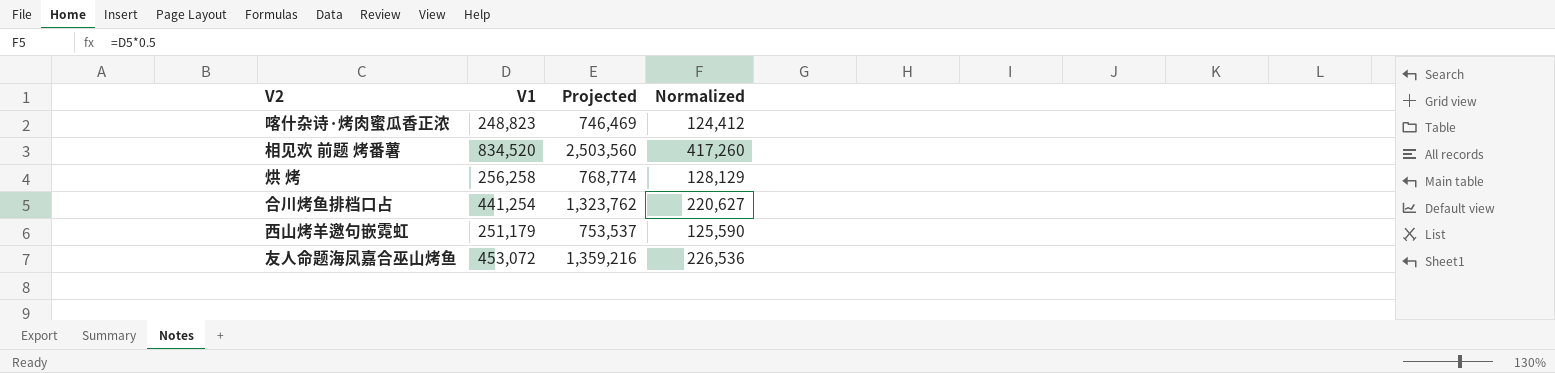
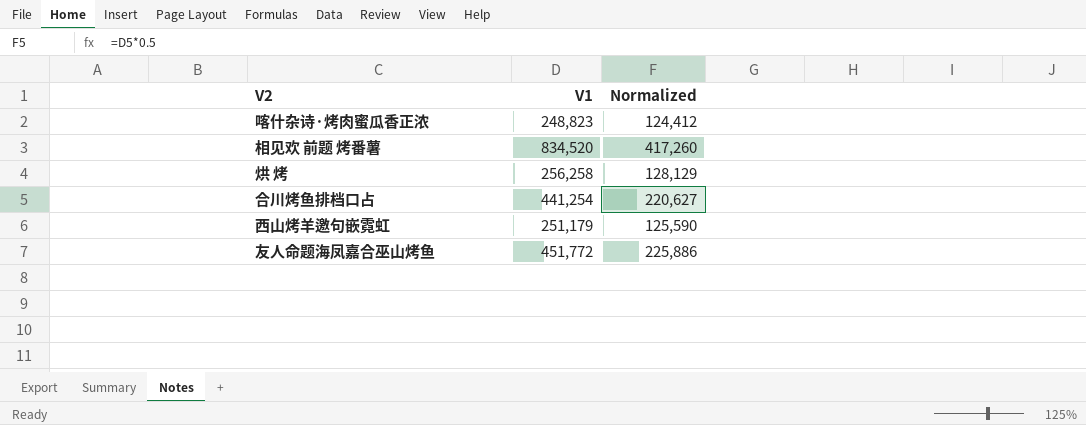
column Projected | formula: [V1] * 3 -> none
友人命题海凤嘉合巫山烤鱼 | V1: 453,072 -> 451,772
友人命题海凤嘉合巫山烤鱼 | Normalized: 226,536 -> 225,886

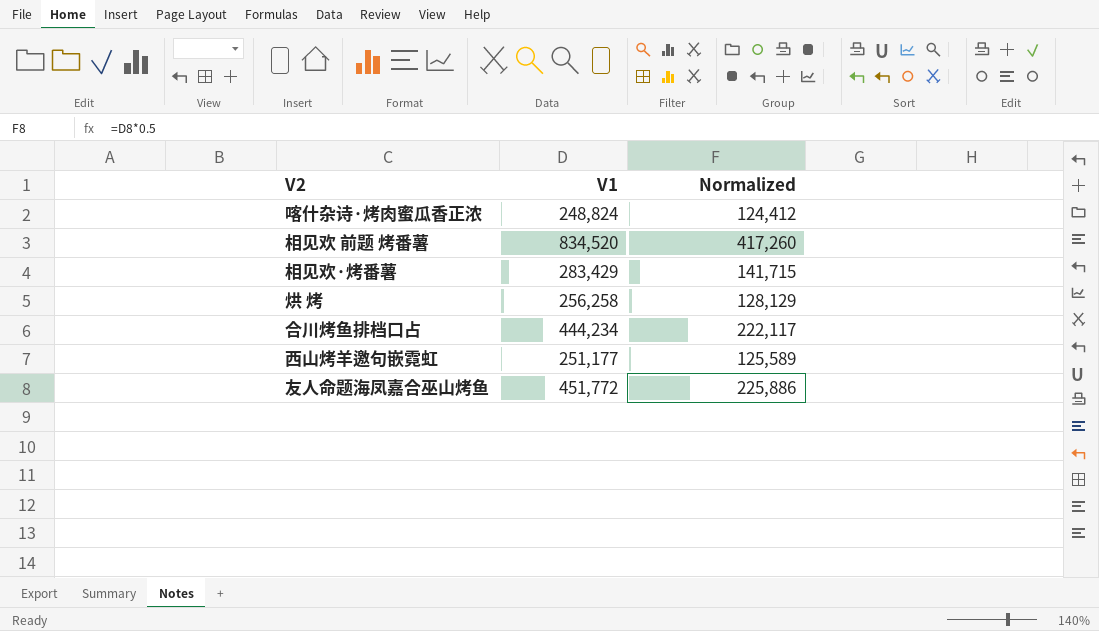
喀什杂诗·烤肉蜜瓜香正浓 | V1: 248,823 -> 248,824
row 相见欢·烤番薯: none -> 283,429 | 141,715
合川烤鱼排档口占 | V1: 441,254 -> 444,234
合川烤鱼排档口占 | Normalized: 220,627 -> 222,117
西山烤羊邀句嵌霓虹 | V1: 251,179 -> 251,177
西山烤羊邀句嵌霓虹 | Normalized: 125,590 -> 125,589

